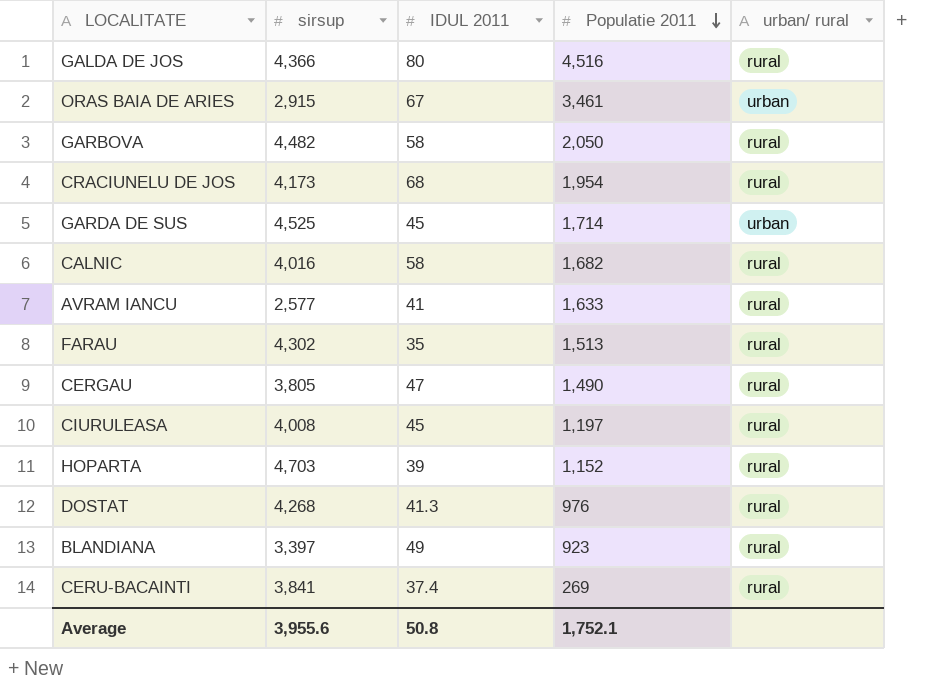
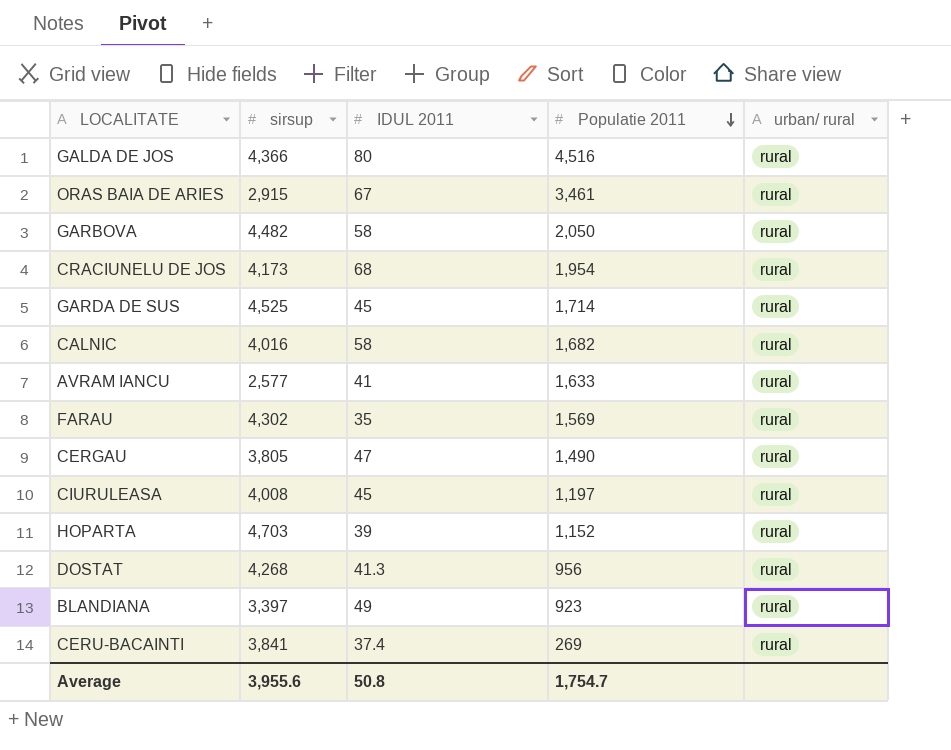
ORAS BAIA DE ARIES | urban/ rural: urban -> rural
GARDA DE SUS | urban/ rural: urban -> rural
FARAU | Populatie 2011: 1,513 -> 1,569
DOSTAT | Populatie 2011: 976 -> 956
Average | Populatie 2011: 1,752.1 -> 1,754.7

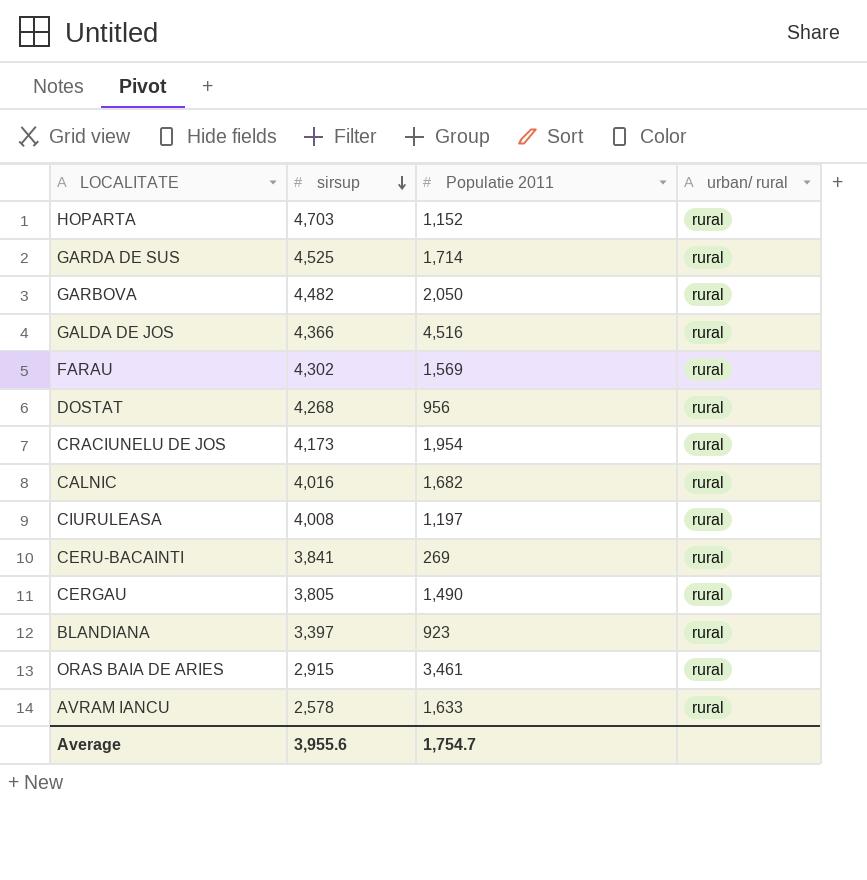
row order: Populatie 2011 descending -> sirsup descending
column IDUL 2011 | position: 3 -> none
AVRAM IANCU | sirsup: 2,577 -> 2,578

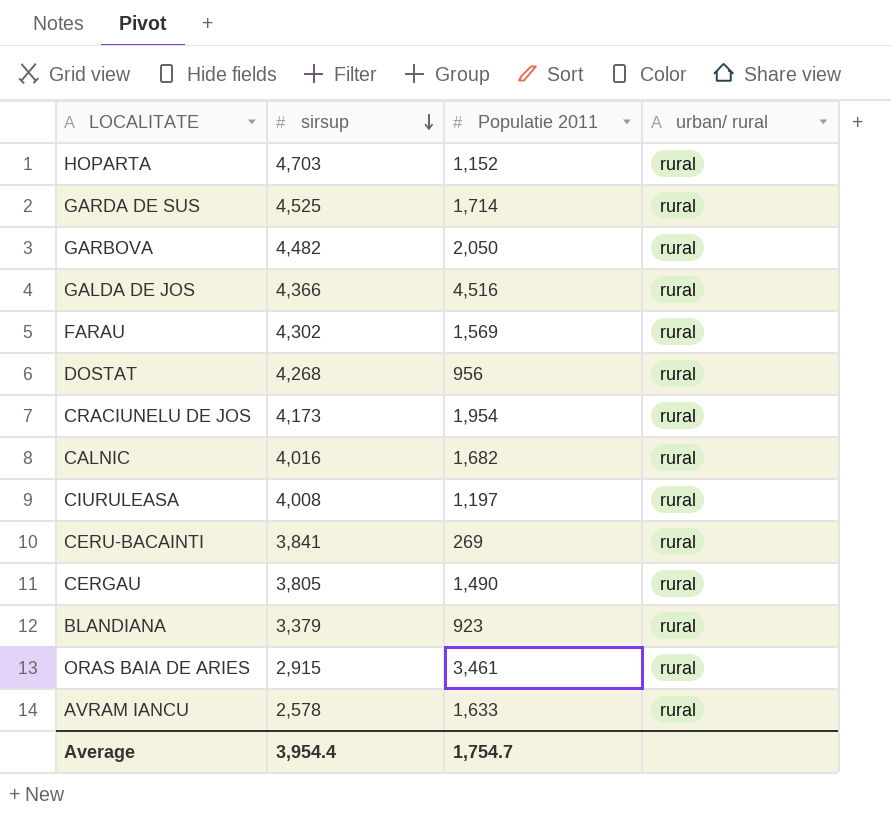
BLANDIANA | sirsup: 3,397 -> 3,379
Average | sirsup: 3,955.6 -> 3,954.4

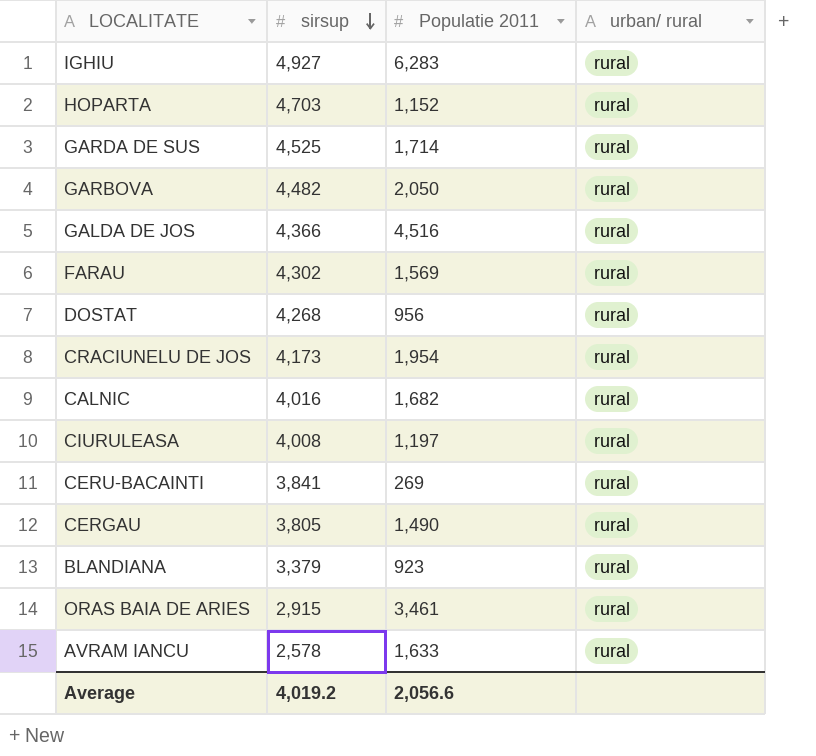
row IGHIU: none -> 4,927 | 6,283 | rural
Average | sirsup: 3,954.4 -> 4,019.2
Average | Populatie 2011: 1,754.7 -> 2,056.6

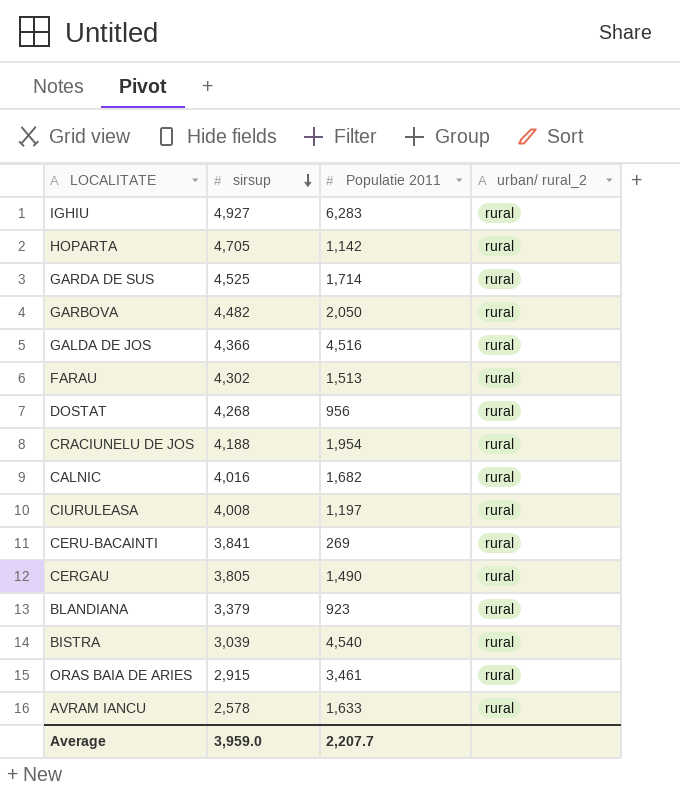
column name: urban/ rural -> urban/ rural_2
HOPARTA | sirsup: 4,703 -> 4,705
HOPARTA | Populatie 2011: 1,152 -> 1,142
FARAU | Populatie 2011: 1,569 -> 1,513
CRACIUNELU DE JOS | sirsup: 4,173 -> 4,188
row BISTRA: none -> 3,039 | 4,540 | rural
Average | sirsup: 4,019.2 -> 3,959.0
Average | Populatie 2011: 2,056.6 -> 2,207.7

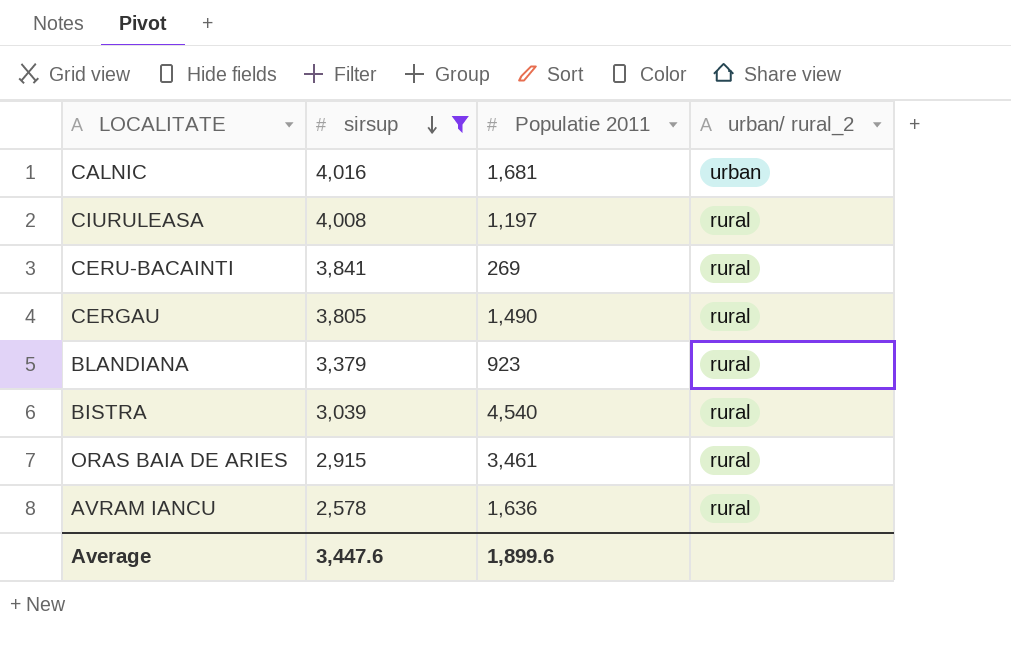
filter: none -> sirsup <= 4,016
CALNIC | Populatie 2011: 1,682 -> 1,681
CALNIC | urban/ rural_2: rural -> urban
AVRAM IANCU | Populatie 2011: 1,633 -> 1,636
Average | sirsup: 3,959.0 -> 3,447.6
Average | Populatie 2011: 2,207.7 -> 1,899.6

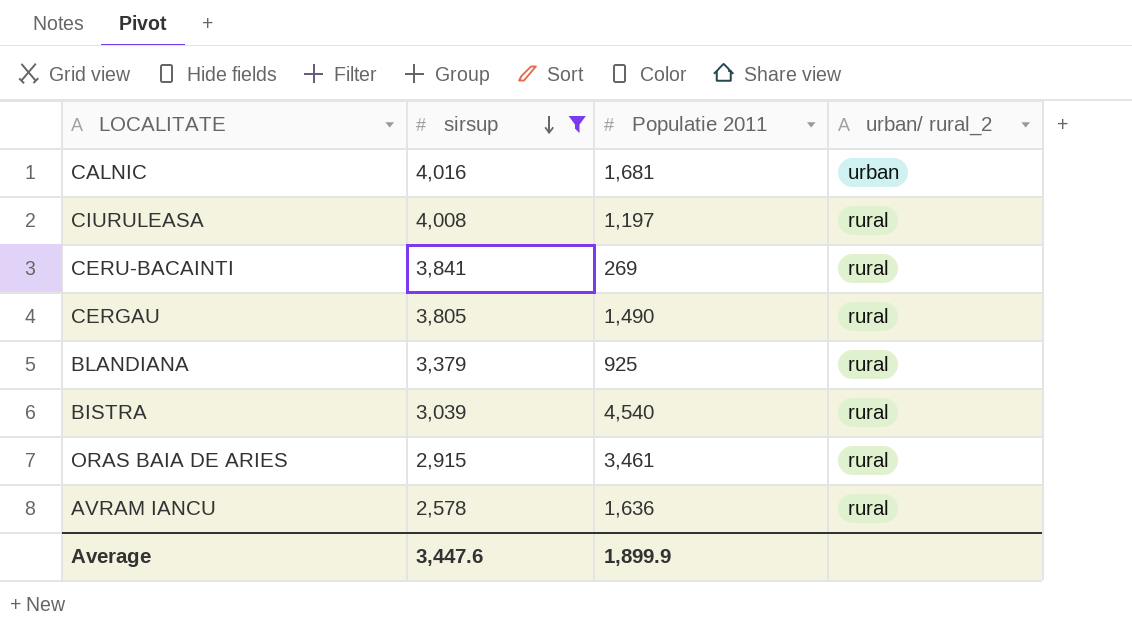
BLANDIANA | Populatie 2011: 923 -> 925
Average | Populatie 2011: 1,899.6 -> 1,899.9

